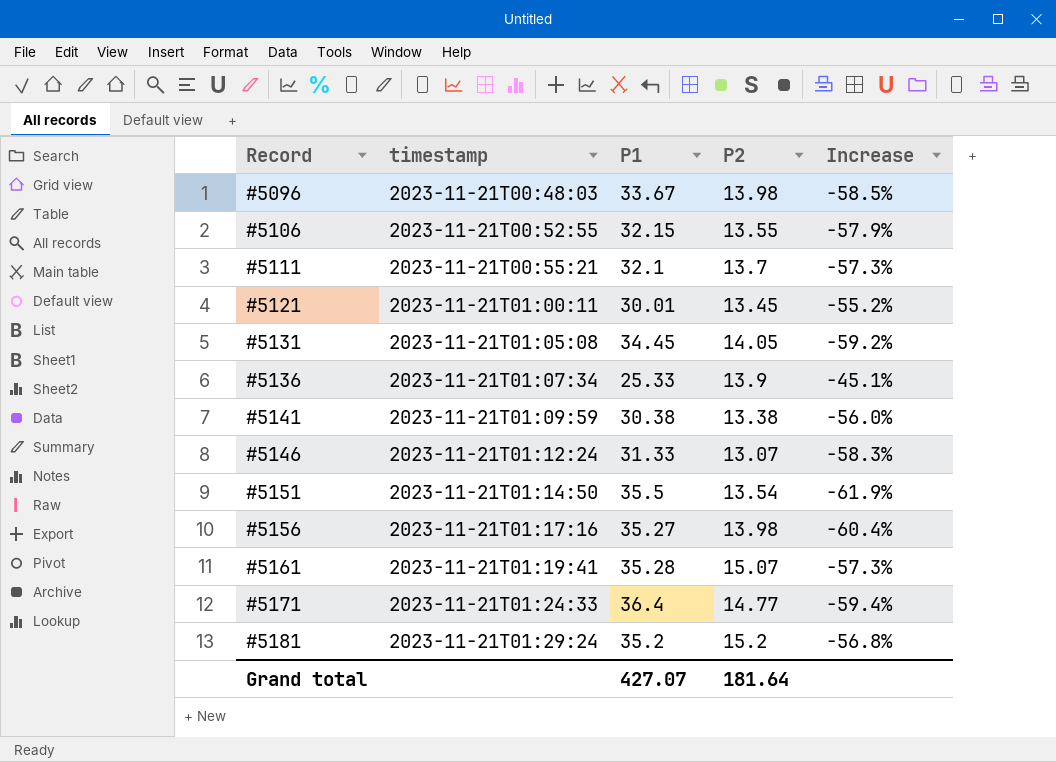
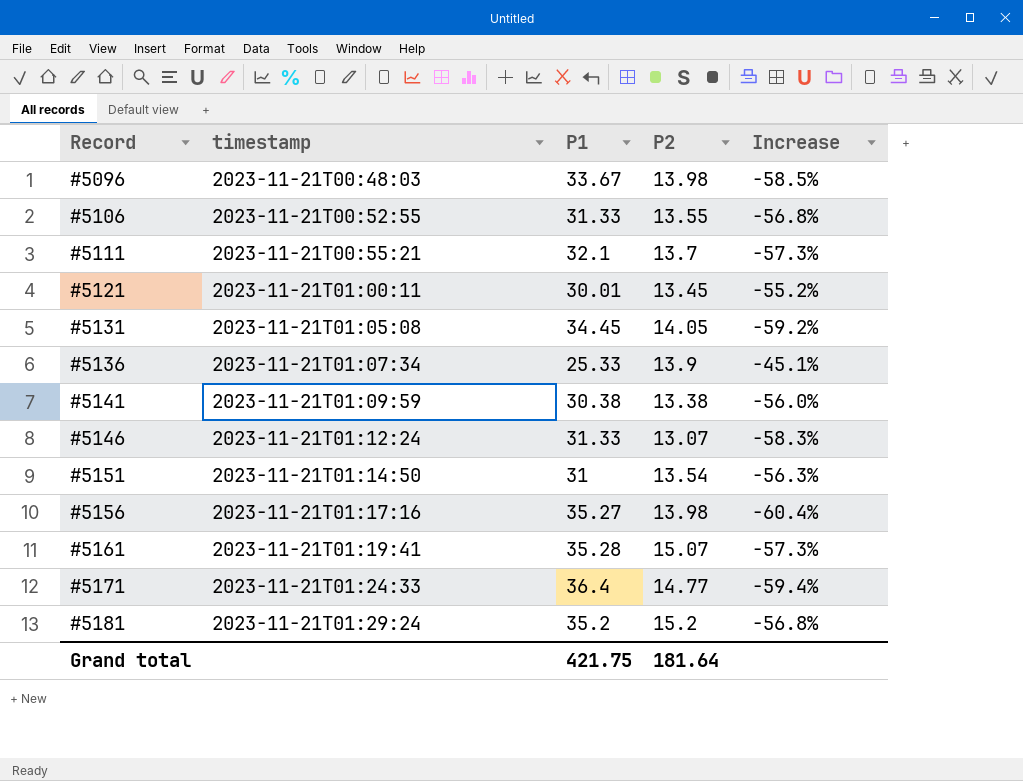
#5106 | P1: 32.15 -> 31.33
#5106 | Increase: -57.9% -> -56.8%
#5151 | P1: 35.5 -> 31
#5151 | Increase: -61.9% -> -56.3%
Grand total | P1: 427.07 -> 421.75

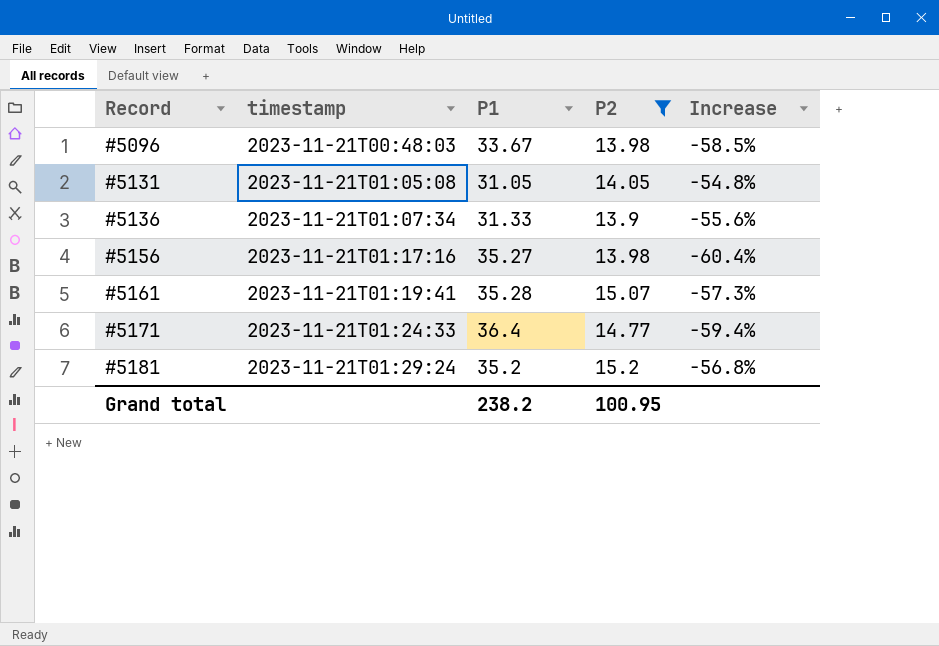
filter: none -> P2 >= 13.9
#5131 | P1: 34.45 -> 31.05
#5131 | Increase: -59.2% -> -54.8%
#5136 | P1: 25.33 -> 31.33
#5136 | Increase: -45.1% -> -55.6%
Grand total | P1: 421.75 -> 238.2
Grand total | P2: 181.64 -> 100.95

